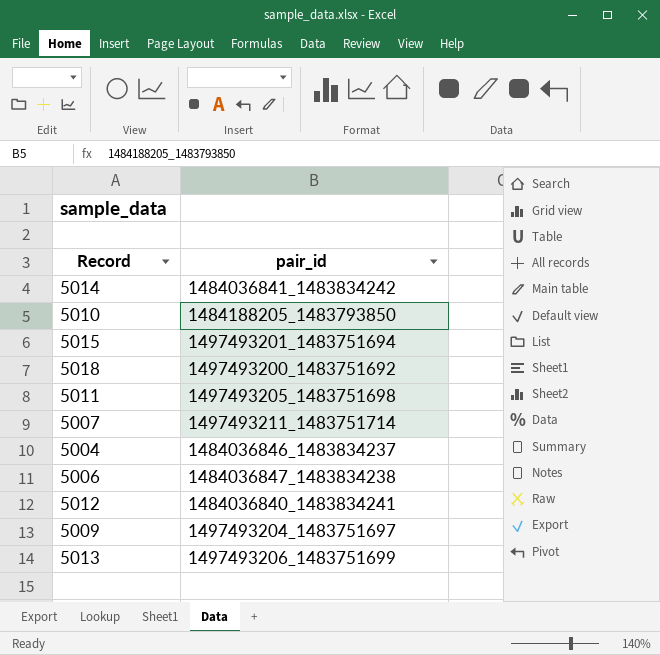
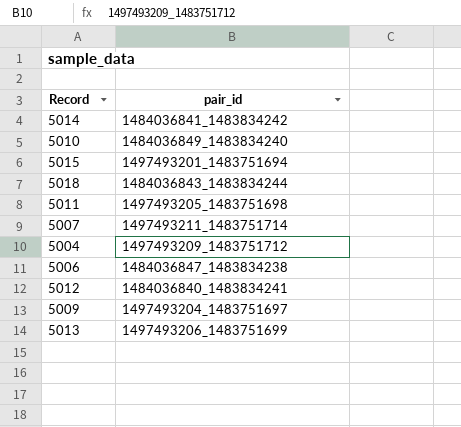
5010 | pair_id: 1484188205_1483793850 -> 1484036849_1483834240
5018 | pair_id: 1497493200_1483751692 -> 1484036843_1483834244
5004 | pair_id: 1484036846_1483834237 -> 1497493209_1483751712

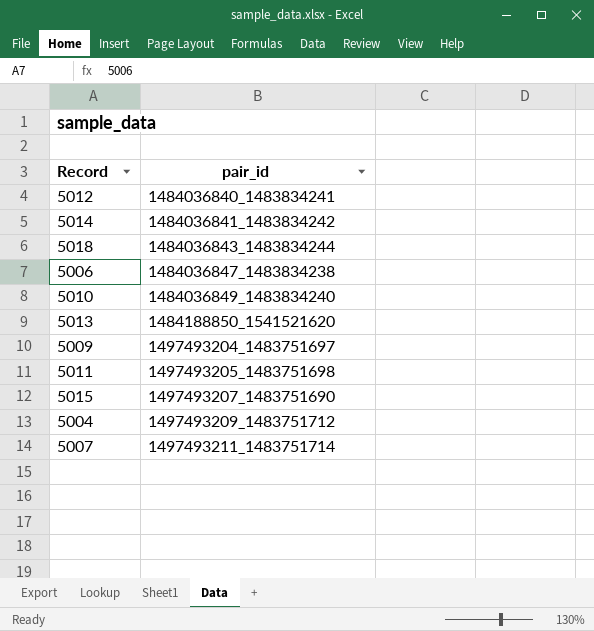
row order: none -> pair_id ascending
5013 | pair_id: 1497493206_1483751699 -> 1484188850_1541521620
5015 | pair_id: 1497493201_1483751694 -> 1497493207_1483751690

